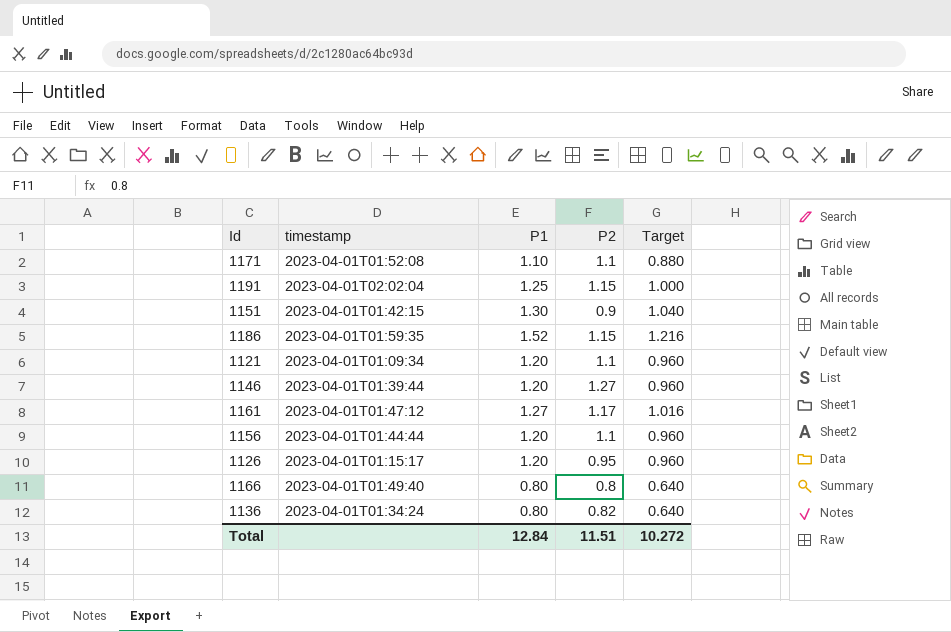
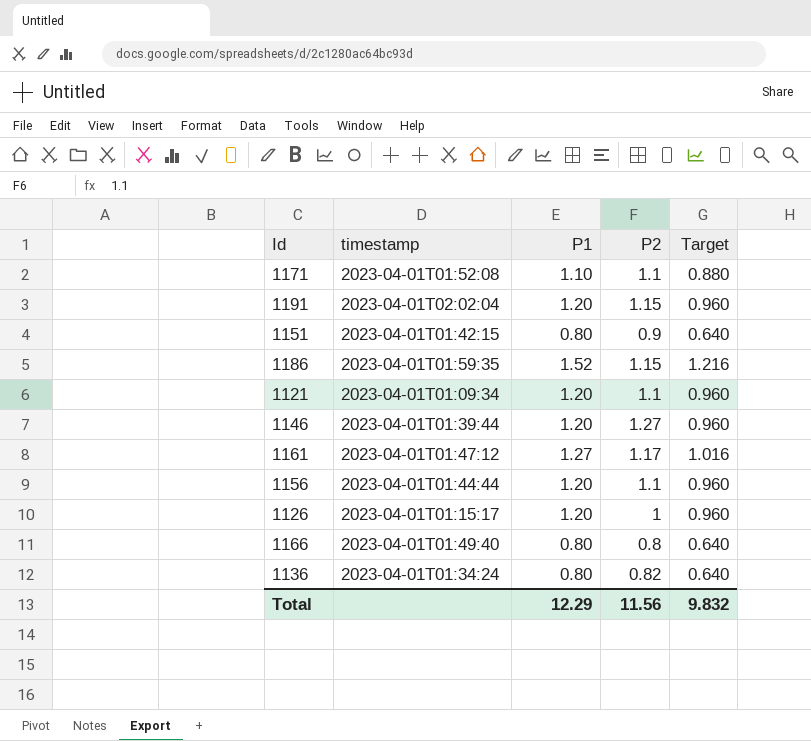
1191 | P1: 1.25 -> 1.20
1191 | Target: 1.000 -> 0.960
1151 | P1: 1.30 -> 0.80
1151 | Target: 1.040 -> 0.640
1126 | P2: 0.95 -> 1
Total | P1: 12.84 -> 12.29
Total | P2: 11.51 -> 11.56
Total | Target: 10.272 -> 9.832

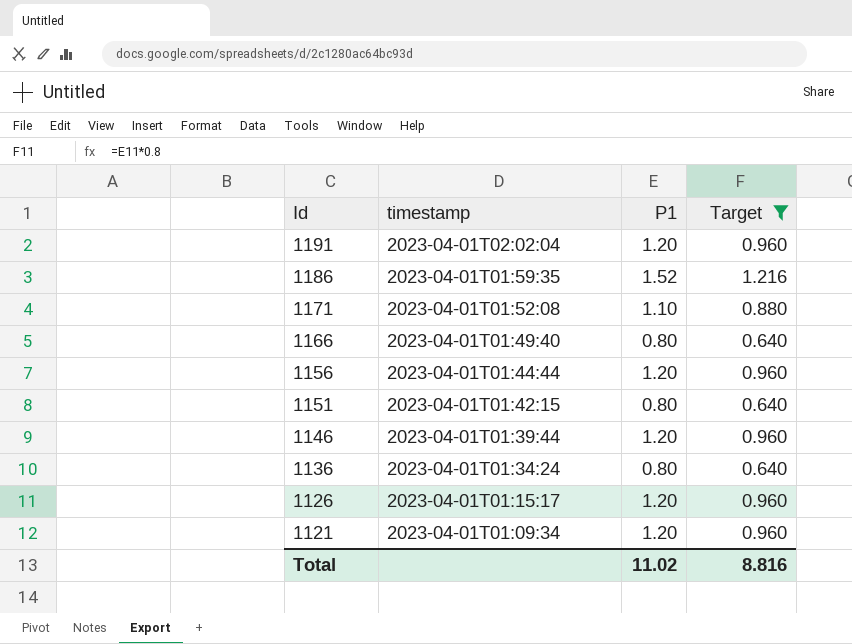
filter: none -> Target != 1.016
row order: none -> Id descending
column P2 | position: 4 -> none
Total | P1: 12.29 -> 11.02
Total | Target: 9.832 -> 8.816

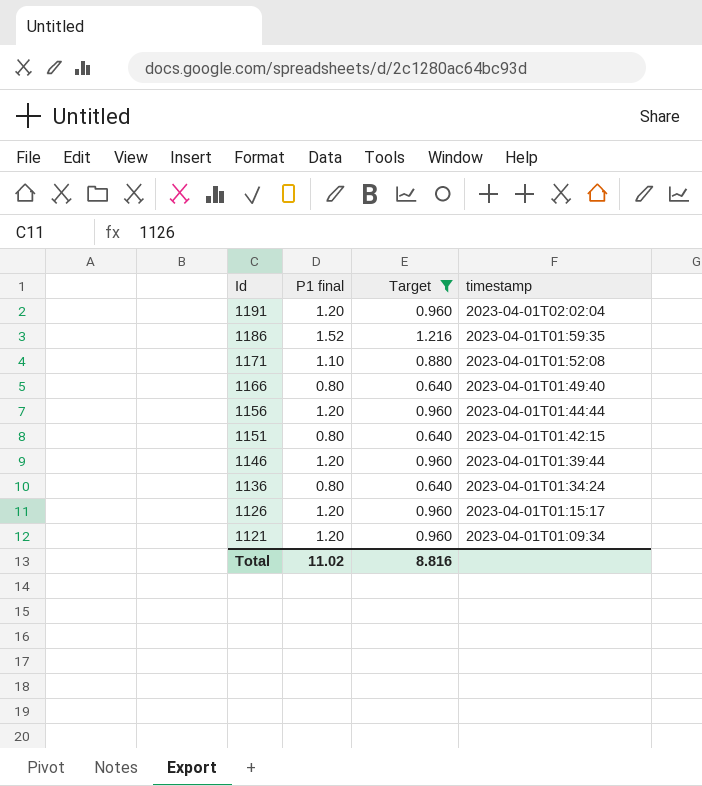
column name: P1 -> P1 final
column timestamp | position: 2 -> 4

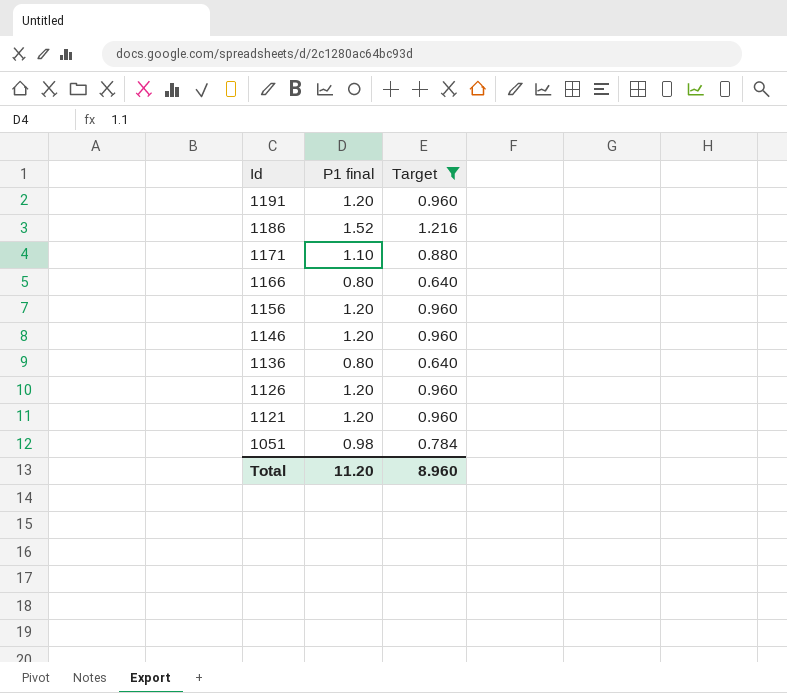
column timestamp | position: 4 -> none
row 1151: 0.80 | 0.640 | 2023-04-01T01:42:15 -> none
row 1051: none -> 0.98 | 0.784
Total | P1 final: 11.02 -> 11.20
Total | Target: 8.816 -> 8.960

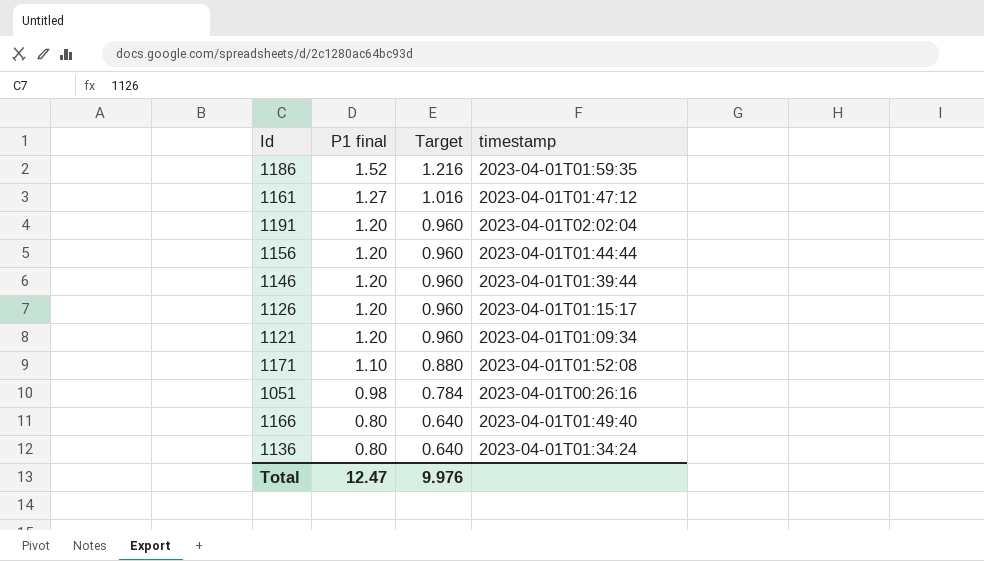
filter: Target != 1.016 -> none
row order: Id descending -> P1 final descending
column timestamp | position: none -> 4
Total | P1 final: 11.20 -> 12.47
Total | Target: 8.960 -> 9.976

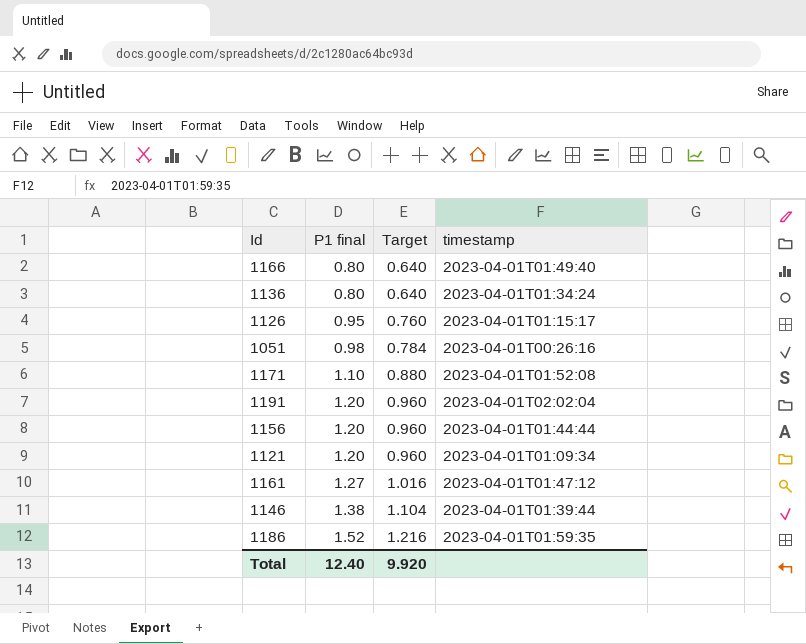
row order: P1 final descending -> P1 final ascending
1126 | P1 final: 1.20 -> 0.95
1126 | Target: 0.960 -> 0.760
1146 | P1 final: 1.20 -> 1.38
1146 | Target: 0.960 -> 1.104
Total | P1 final: 12.47 -> 12.40
Total | Target: 9.976 -> 9.920

